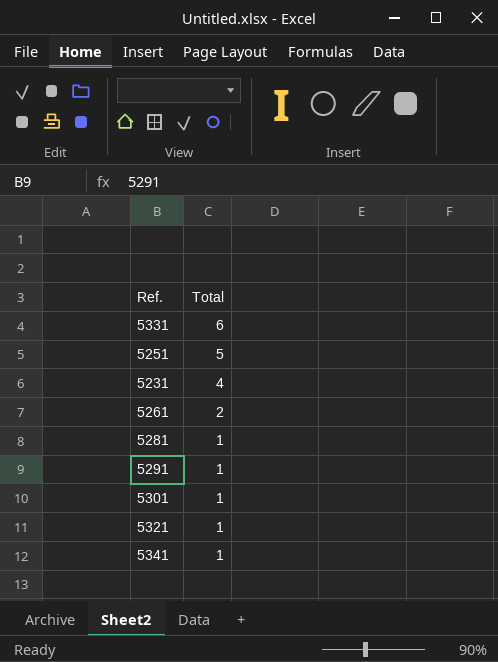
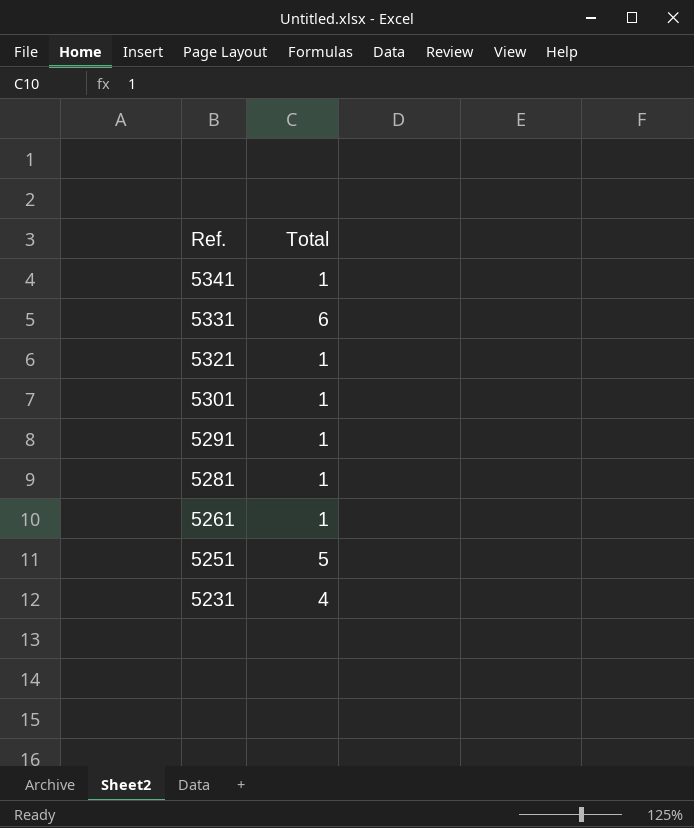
row order: Total descending -> Ref. descending
5261 | Total: 2 -> 1

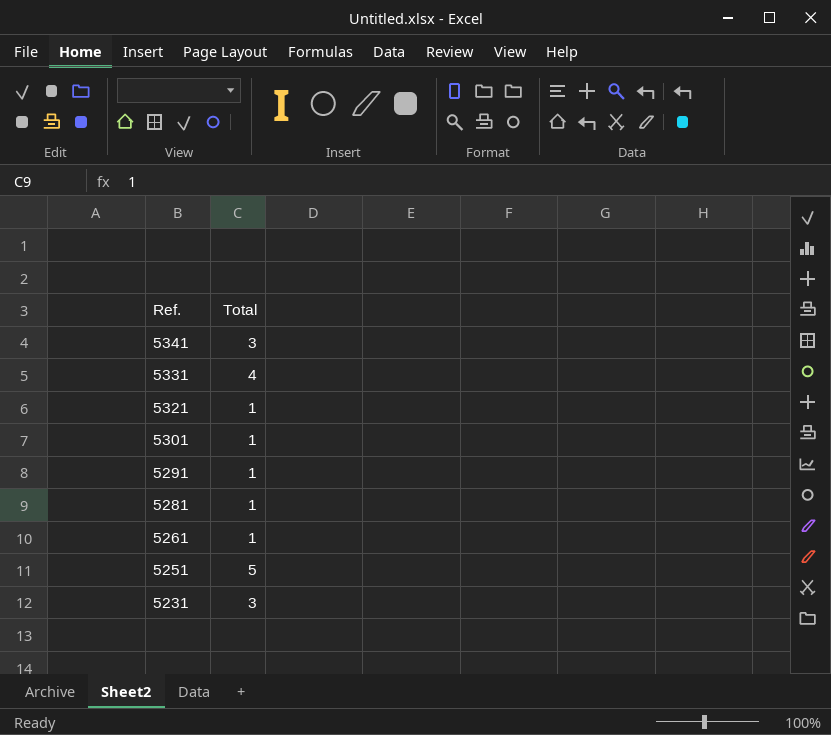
5341 | Total: 1 -> 3
5331 | Total: 6 -> 4
5231 | Total: 4 -> 3

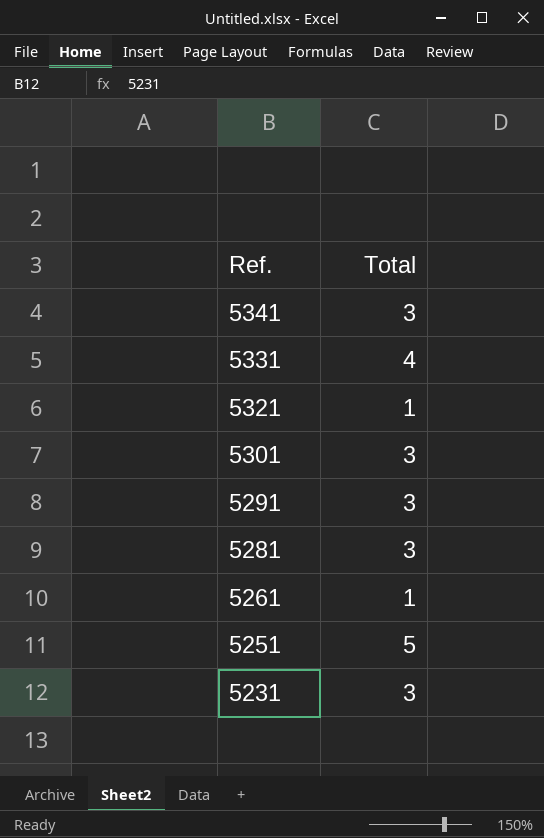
5301 | Total: 1 -> 3
5291 | Total: 1 -> 3
5281 | Total: 1 -> 3

